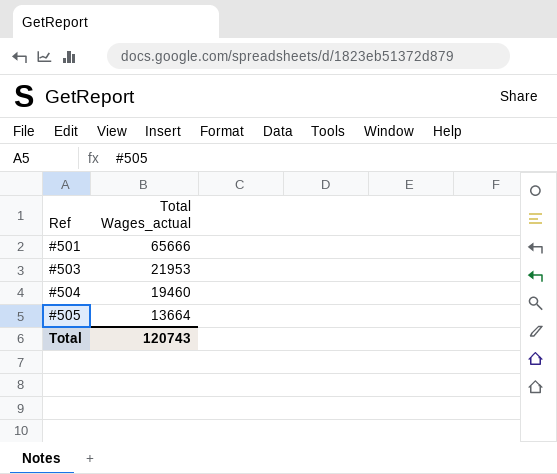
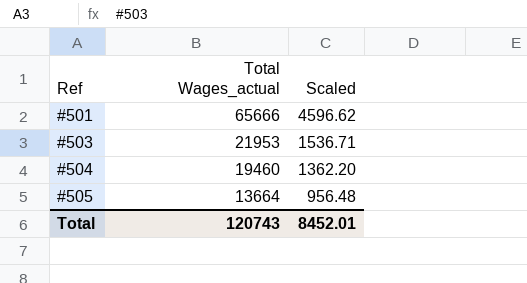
column Scaled | formula: none -> [Total Wages_actual] * 0.07

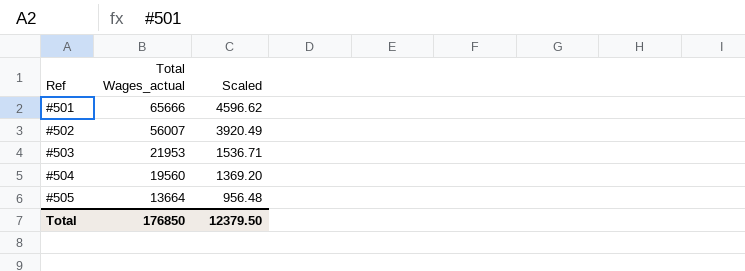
row #502: none -> 56007 | 3920.49
#504 | Total Wages_actual: 19460 -> 19560
#504 | Scaled: 1362.20 -> 1369.20
Total | Total Wages_actual: 120743 -> 176850
Total | Scaled: 8452.01 -> 12379.50

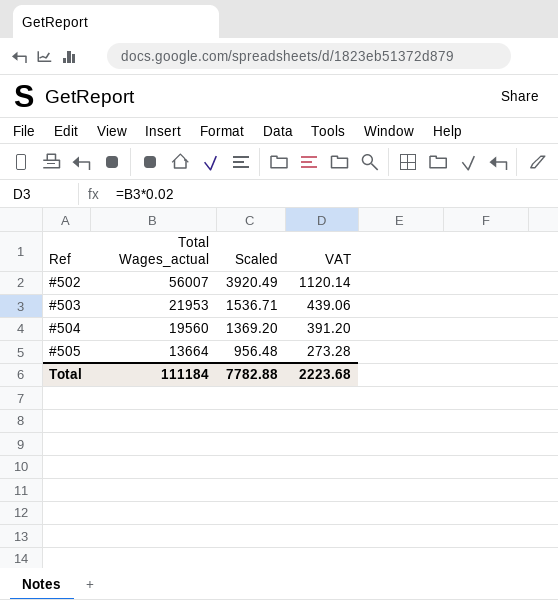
column VAT | formula: none -> [Total Wages_actual] * 0.02
row #501: 65666 | 4596.62 -> none
Total | Total Wages_actual: 176850 -> 111184
Total | Scaled: 12379.50 -> 7782.88

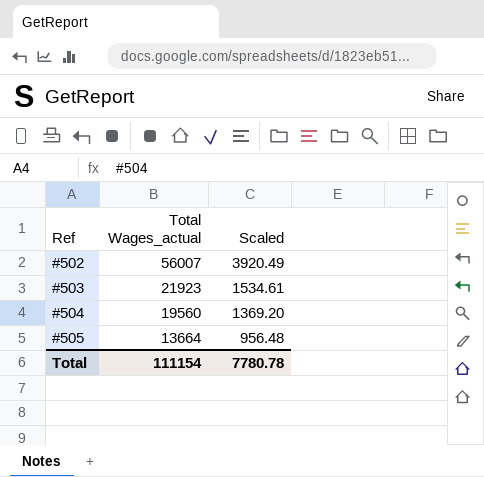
column VAT | formula: [Total Wages_actual] * 0.02 -> none
#503 | Total Wages_actual: 21953 -> 21923
#503 | Scaled: 1536.71 -> 1534.61
Total | Total Wages_actual: 111184 -> 111154
Total | Scaled: 7782.88 -> 7780.78

